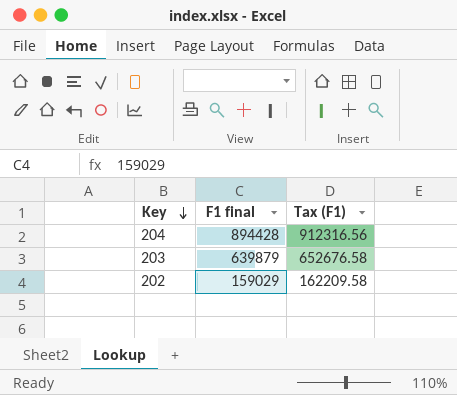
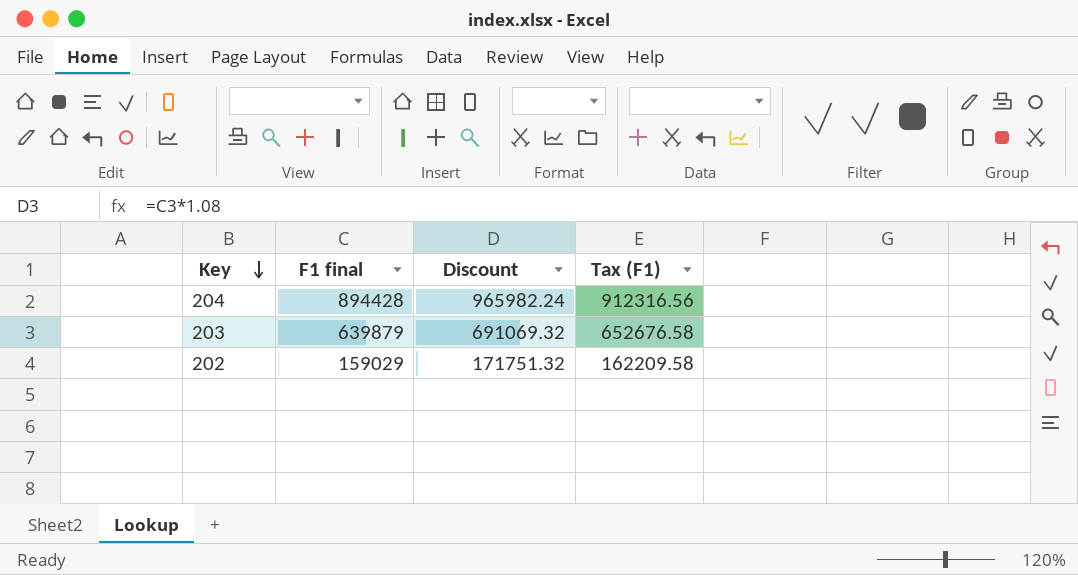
column Discount | formula: none -> [F1 final] * 1.08

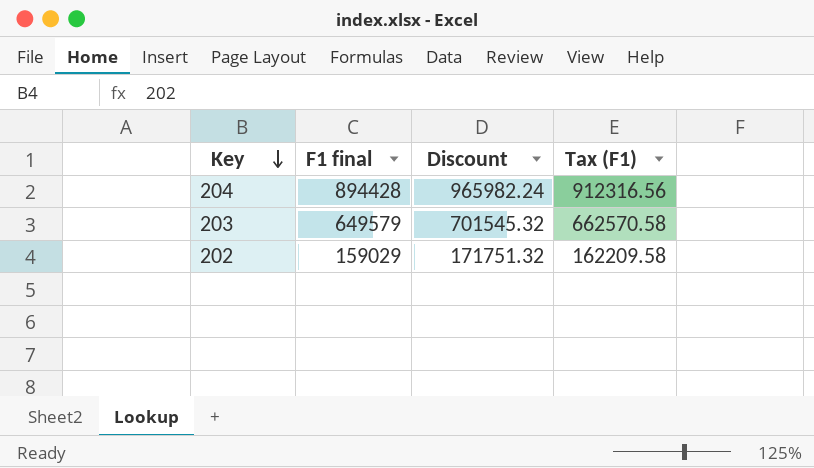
203 | F1 final: 639879 -> 649579
203 | Discount: 691069.32 -> 701545.32
203 | Tax (F1): 652676.58 -> 662570.58

